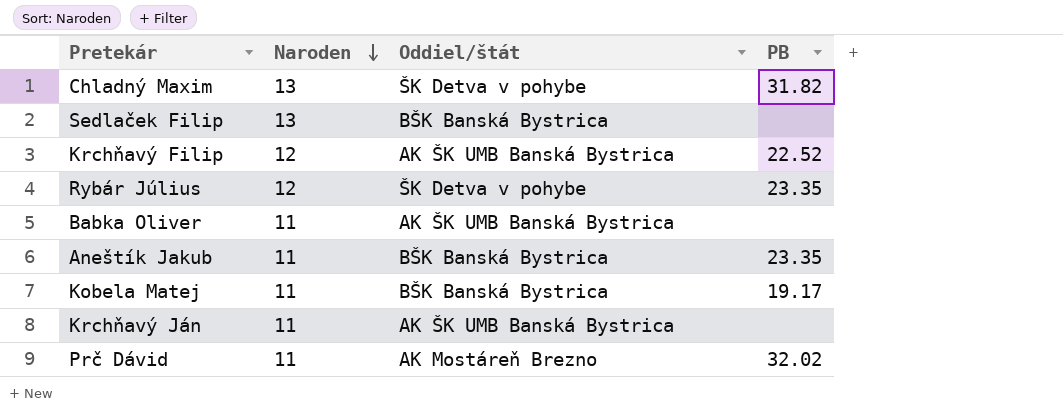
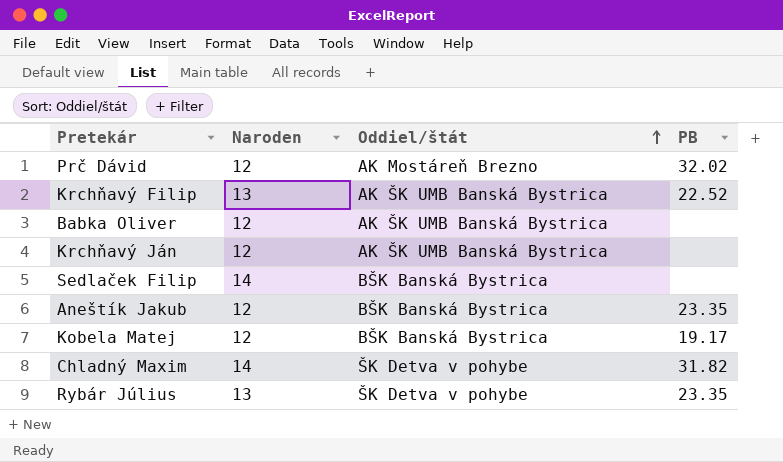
row order: Naroden descending -> Oddiel/štát ascending
Prč Dávid | Naroden: 11 -> 12
Krchňavý Filip | Naroden: 12 -> 13
Babka Oliver | Naroden: 11 -> 12
Krchňavý Ján | Naroden: 11 -> 12
Sedlaček Filip | Naroden: 13 -> 14
Aneštík Jakub | Naroden: 11 -> 12
Kobela Matej | Naroden: 11 -> 12
Chladný Maxim | Naroden: 13 -> 14
Rybár Július | Naroden: 12 -> 13

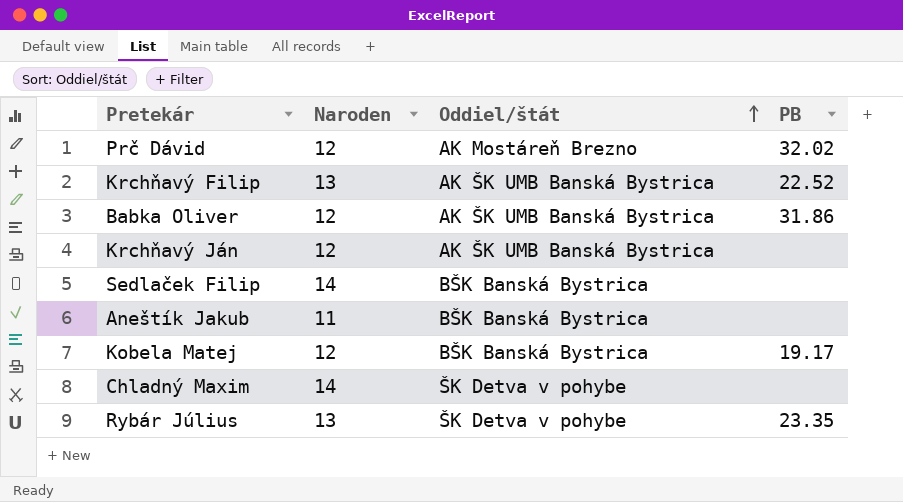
Babka Oliver | PB: none -> 31.86
Aneštík Jakub | Naroden: 12 -> 11
Aneštík Jakub | PB: 23.35 -> none
Chladný Maxim | PB: 31.82 -> none

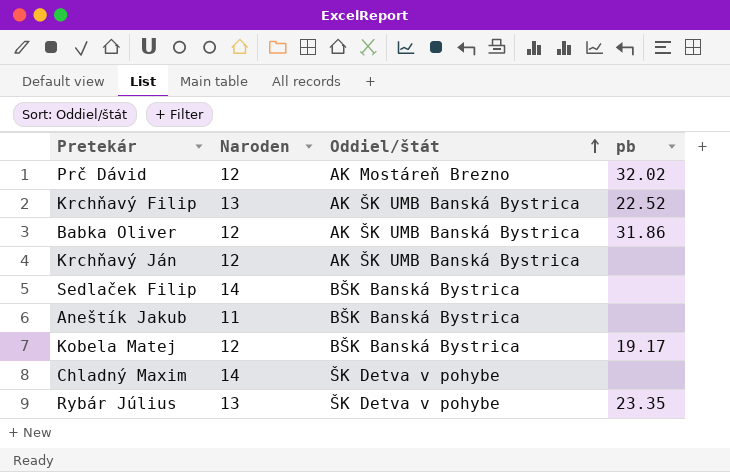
column name: PB -> pb

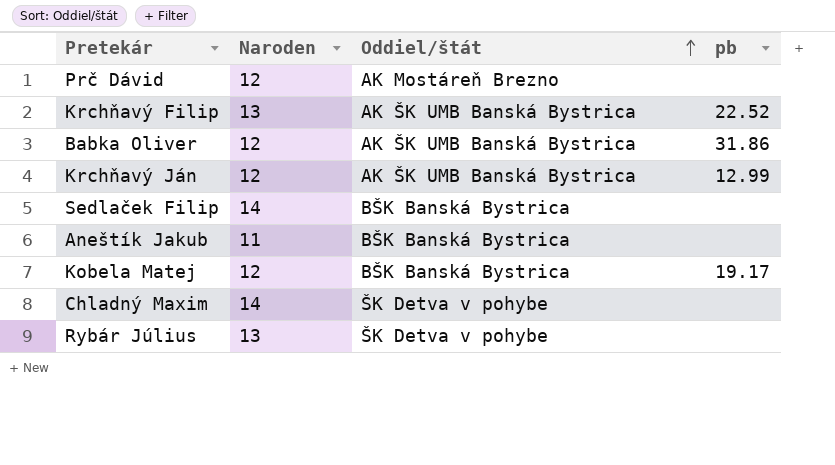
Prč Dávid | pb: 32.02 -> none
Krchňavý Ján | pb: none -> 12.99
Rybár Július | pb: 23.35 -> none

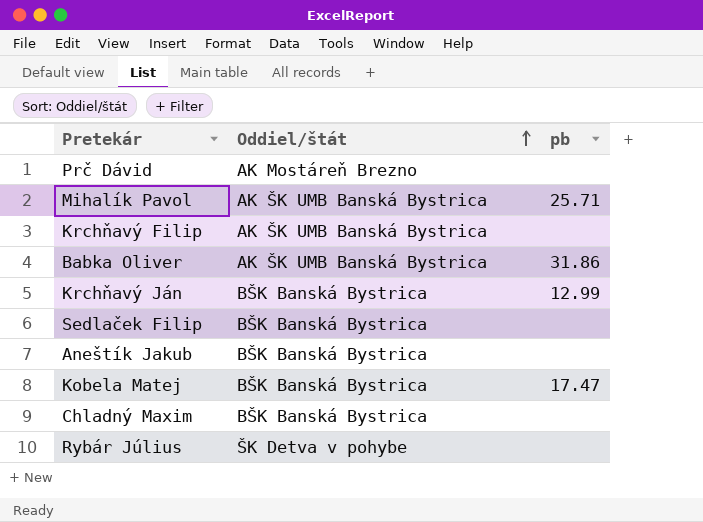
column Naroden | position: 2 -> none
row Mihalík Pavol: none -> AK ŠK UMB Banská Bystrica | 25.71
Krchňavý Filip | pb: 22.52 -> none
Krchňavý Ján | Oddiel/štát: AK ŠK UMB Banská Bystrica -> BŠK Banská Bystrica
Kobela Matej | pb: 19.17 -> 17.47
Chladný Maxim | Oddiel/štát: ŠK Detva v pohybe -> BŠK Banská Bystrica

